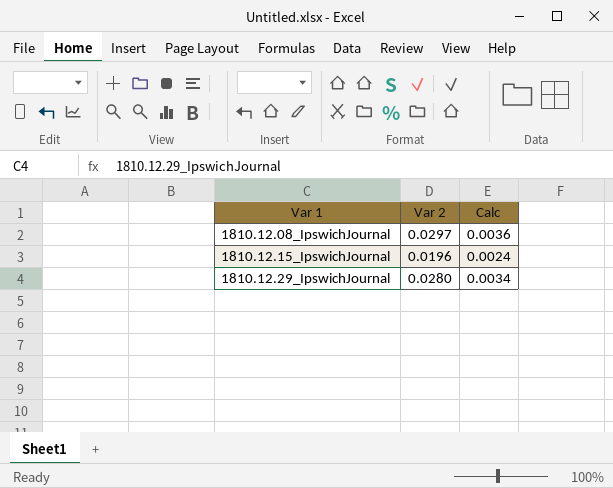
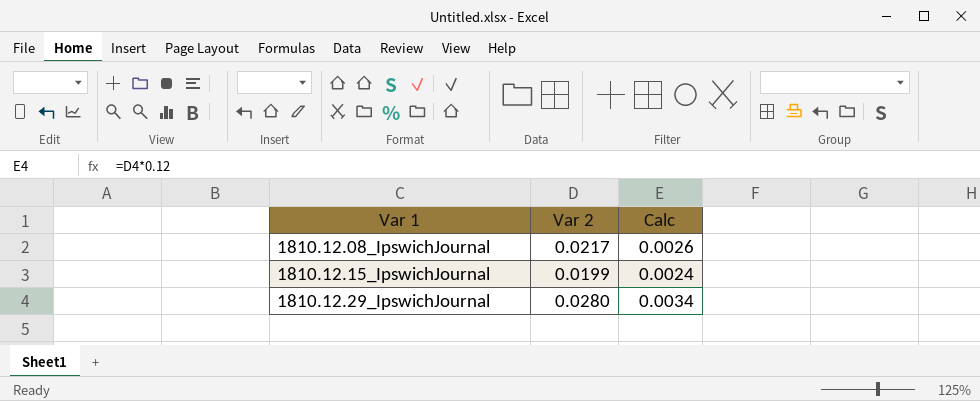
1810.12.08_IpswichJournal | Var 2: 0.0297 -> 0.0217
1810.12.08_IpswichJournal | Calc: 0.0036 -> 0.0026
1810.12.15_IpswichJournal | Var 2: 0.0196 -> 0.0199

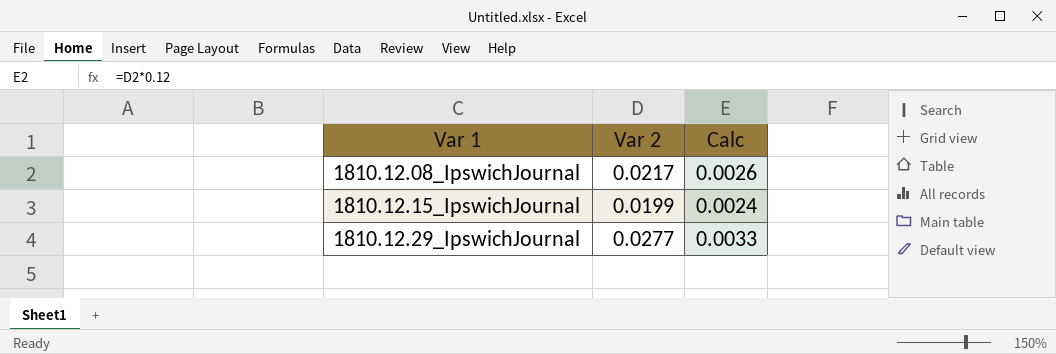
1810.12.29_IpswichJournal | Var 2: 0.0280 -> 0.0277
1810.12.29_IpswichJournal | Calc: 0.0034 -> 0.0033

